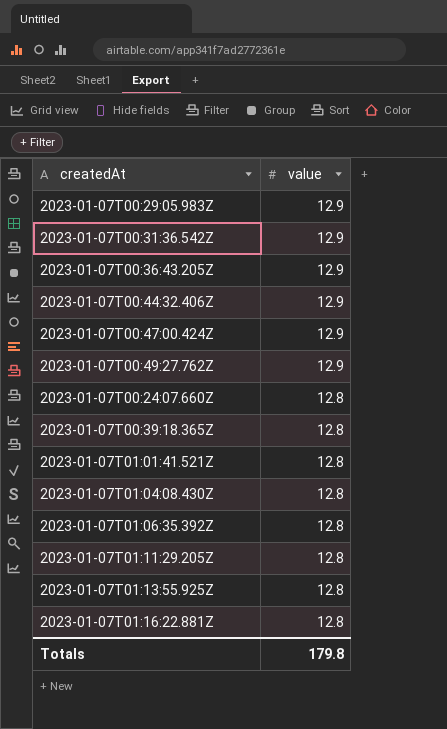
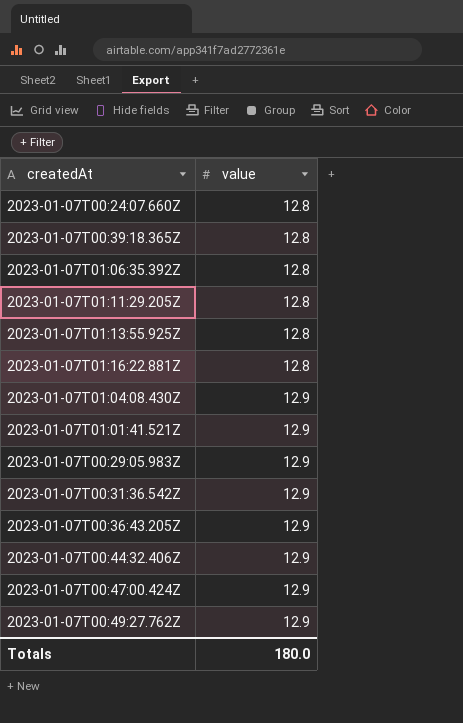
row order: value descending -> value ascending
2023-01-07T01:04:08.430Z | value: 12.8 -> 12.9
2023-01-07T01:01:41.521Z | value: 12.8 -> 12.9
Totals | value: 179.8 -> 180.0

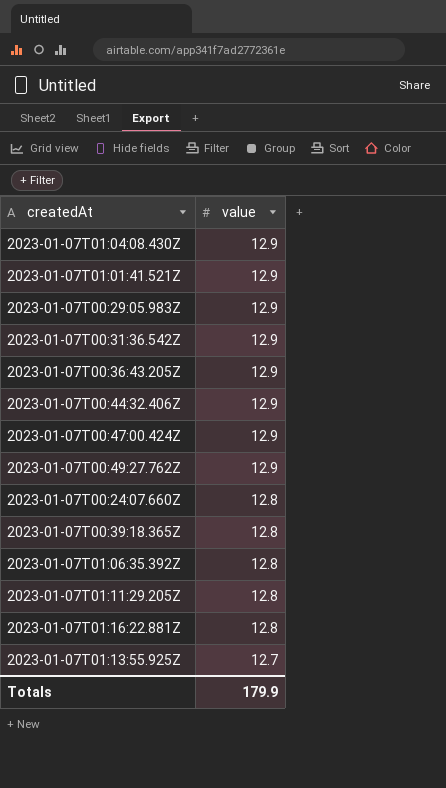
row order: value ascending -> value descending
2023-01-07T01:13:55.925Z | value: 12.8 -> 12.7
Totals | value: 180.0 -> 179.9

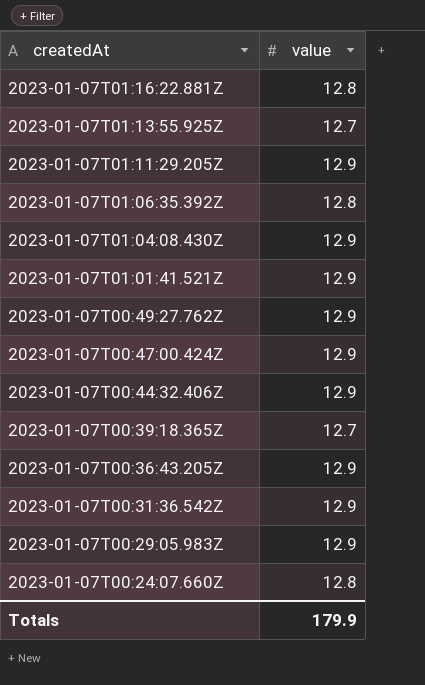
row order: value descending -> createdAt descending
2023-01-07T01:11:29.205Z | value: 12.8 -> 12.9
2023-01-07T00:39:18.365Z | value: 12.8 -> 12.7

